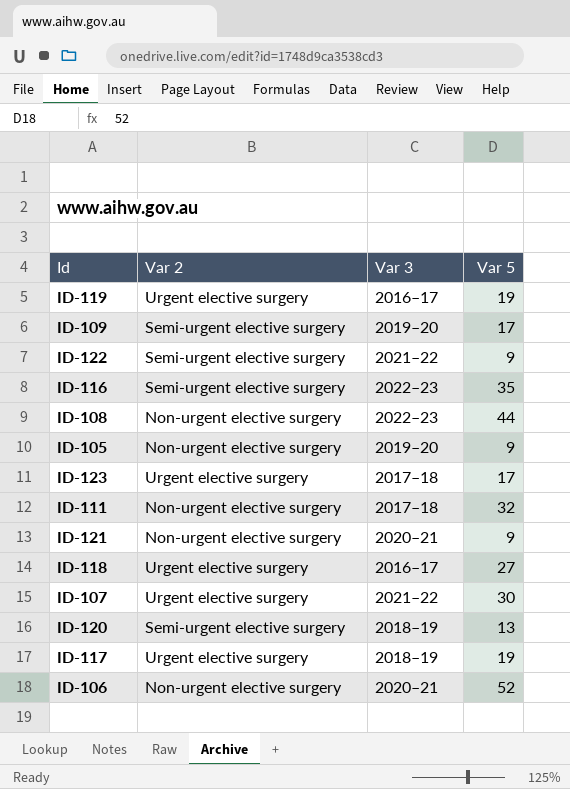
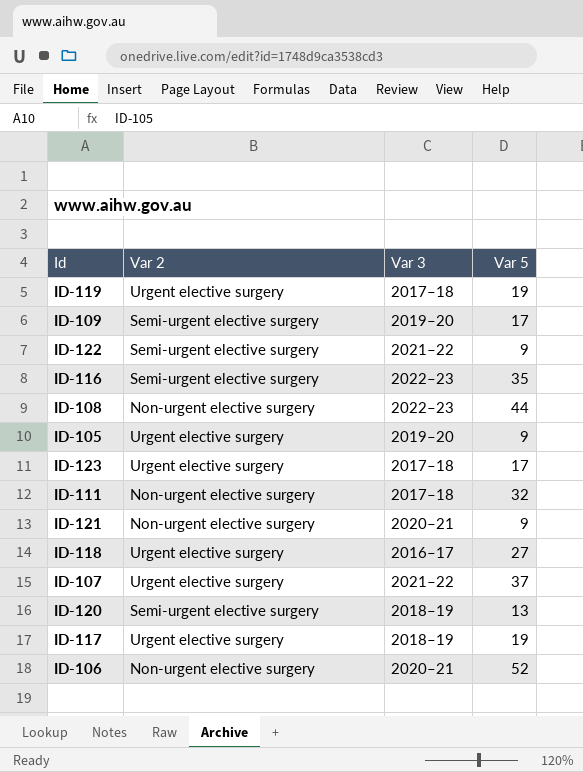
ID-119 | Var 3: 2016–17 -> 2017–18
ID-105 | Var 2: Non-urgent elective surgery -> Urgent elective surgery
ID-107 | Var 5: 30 -> 37

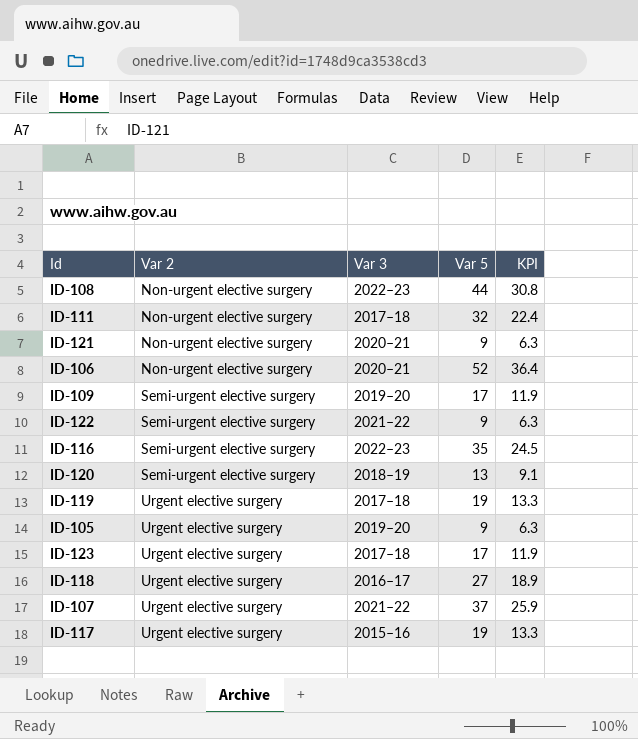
row order: none -> Var 2 ascending
column KPI | formula: none -> [Var 5] * 0.7
ID-117 | Var 3: 2018–19 -> 2015–16

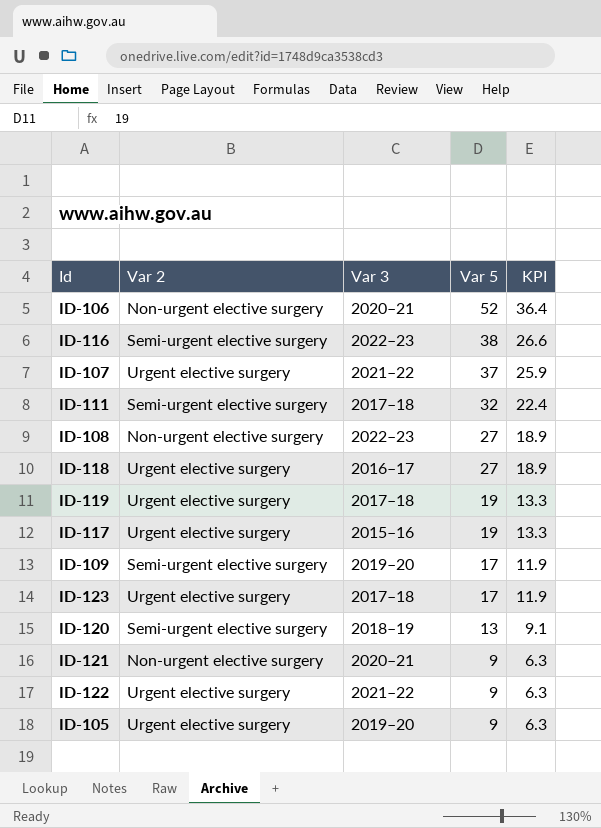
row order: Var 2 ascending -> Var 5 descending
ID-116 | Var 5: 35 -> 38
ID-116 | KPI: 24.5 -> 26.6
ID-111 | Var 2: Non-urgent elective surgery -> Semi-urgent elective surgery
ID-108 | Var 5: 44 -> 27
ID-108 | KPI: 30.8 -> 18.9
ID-122 | Var 2: Semi-urgent elective surgery -> Urgent elective surgery

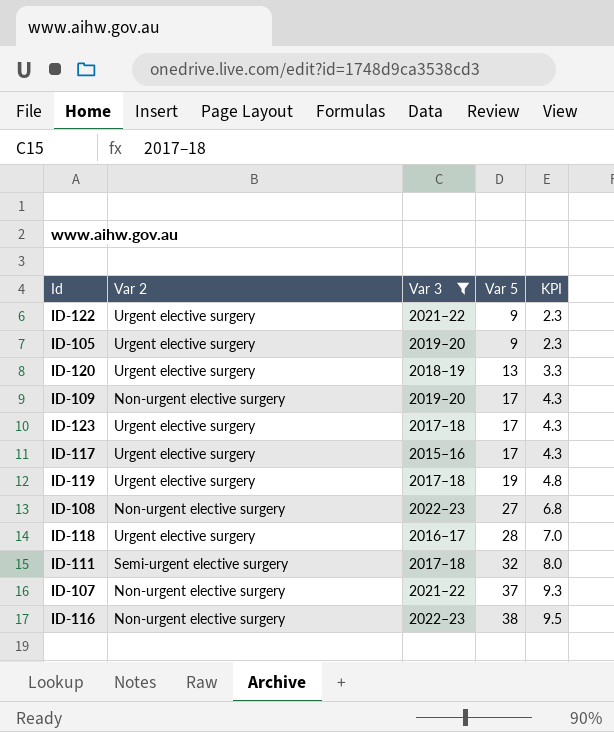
filter: none -> Var 3 != 2020–21
row order: Var 5 descending -> Var 5 ascending
column KPI | formula: [Var 5] * 0.7 -> [Var 5] * 0.25
ID-120 | Var 2: Semi-urgent elective surgery -> Urgent elective surgery
ID-109 | Var 2: Semi-urgent elective surgery -> Non-urgent elective surgery
ID-117 | Var 5: 19 -> 17
ID-118 | Var 5: 27 -> 28
ID-107 | Var 2: Urgent elective surgery -> Non-urgent elective surgery
ID-116 | Var 2: Semi-urgent elective surgery -> Non-urgent elective surgery

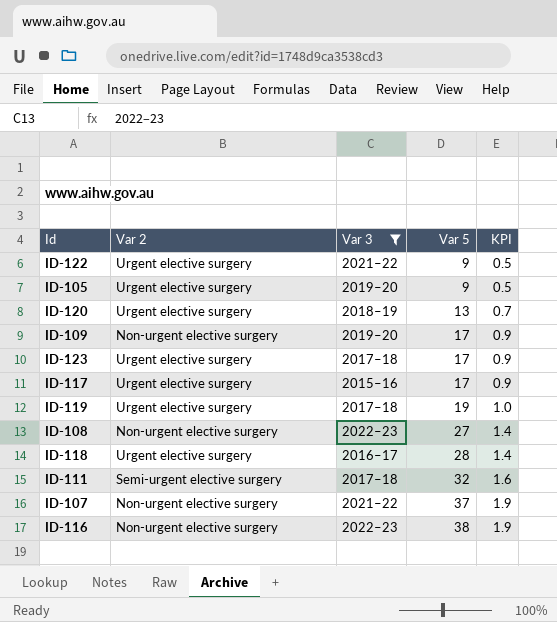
column KPI | formula: [Var 5] * 0.25 -> [Var 5] * 0.05

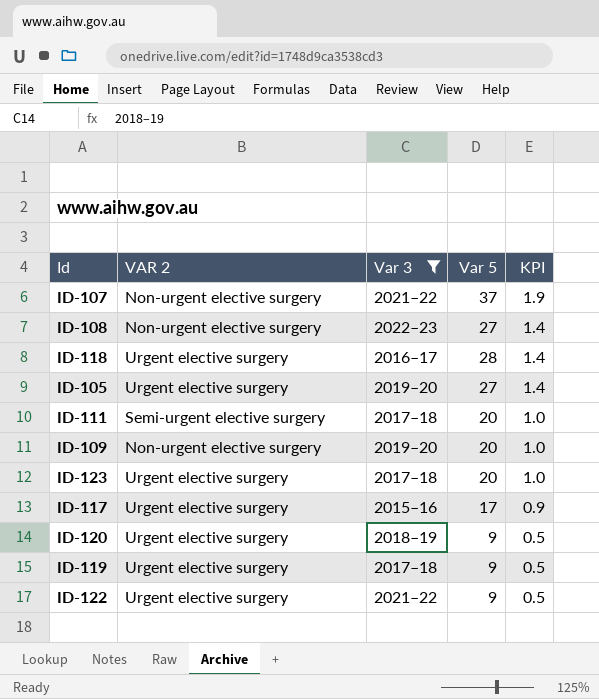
row order: Var 5 ascending -> KPI descending
column name: Var 2 -> VAR 2
row ID-116: Non-urgent elective surgery | 2022–23 | 38 | 1.9 -> none
ID-105 | Var 5: 9 -> 27
ID-105 | KPI: 0.5 -> 1.4
ID-111 | Var 5: 32 -> 20
ID-111 | KPI: 1.6 -> 1.0
ID-109 | Var 5: 17 -> 20
ID-109 | KPI: 0.9 -> 1.0
ID-123 | Var 5: 17 -> 20
ID-123 | KPI: 0.9 -> 1.0
ID-120 | Var 5: 13 -> 9
ID-120 | KPI: 0.7 -> 0.5
ID-119 | Var 5: 19 -> 9
ID-119 | KPI: 1.0 -> 0.5

